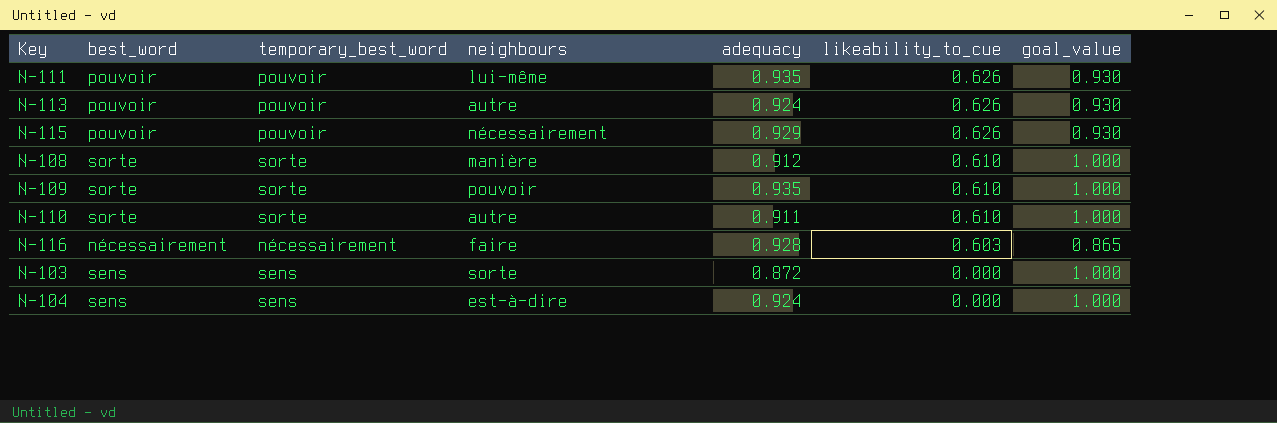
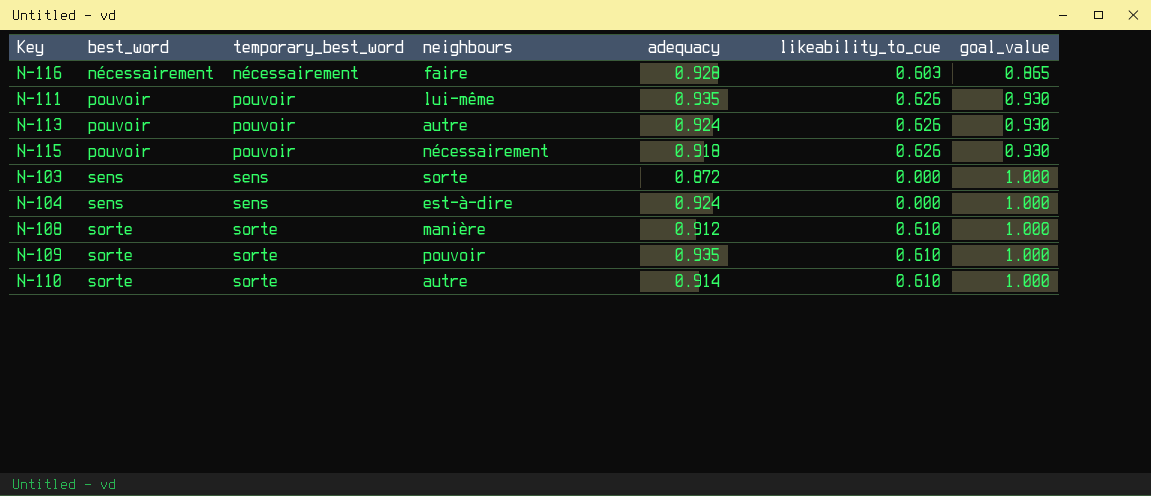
row order: likeability_to_cue descending -> best_word ascending
N-115 | adequacy: 0.929 -> 0.918
N-110 | adequacy: 0.911 -> 0.914

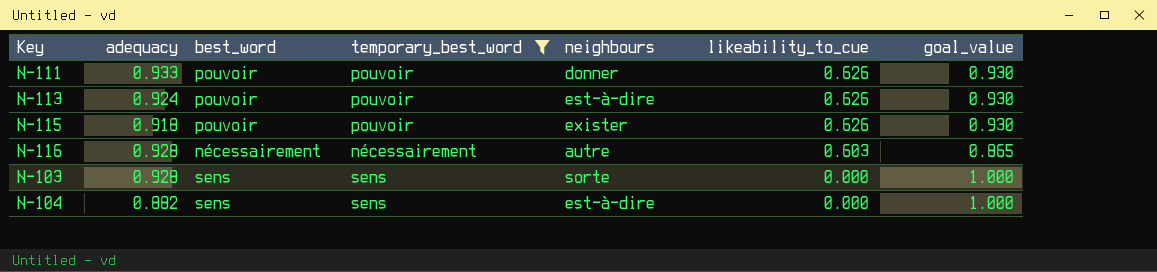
filter: none -> temporary_best_word != sorte
row order: best_word ascending -> likeability_to_cue descending
column adequacy | position: 5 -> 2
N-111 | adequacy: 0.935 -> 0.933
N-111 | neighbours: lui-même -> donner
N-113 | neighbours: autre -> est-à-dire
N-115 | neighbours: nécessairement -> exister
N-116 | neighbours: faire -> autre
N-103 | adequacy: 0.872 -> 0.928
N-104 | adequacy: 0.924 -> 0.882

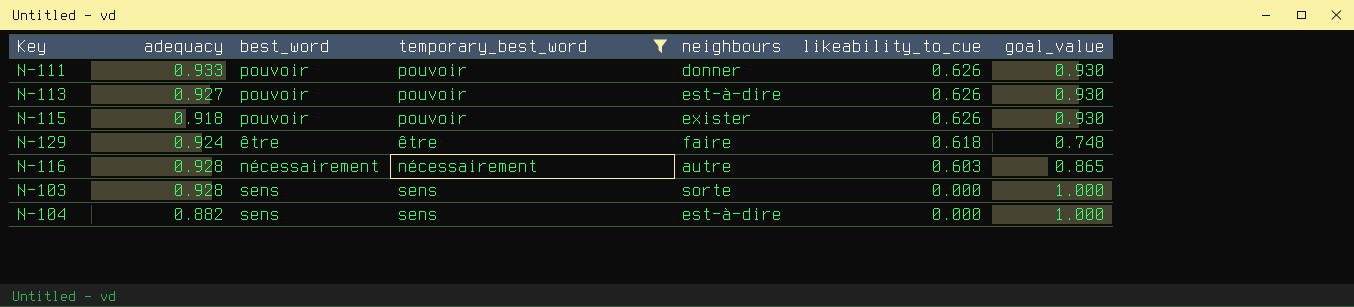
N-113 | adequacy: 0.924 -> 0.927
row N-129: none -> 0.924 | être | être | faire | 0.618 | 0.748

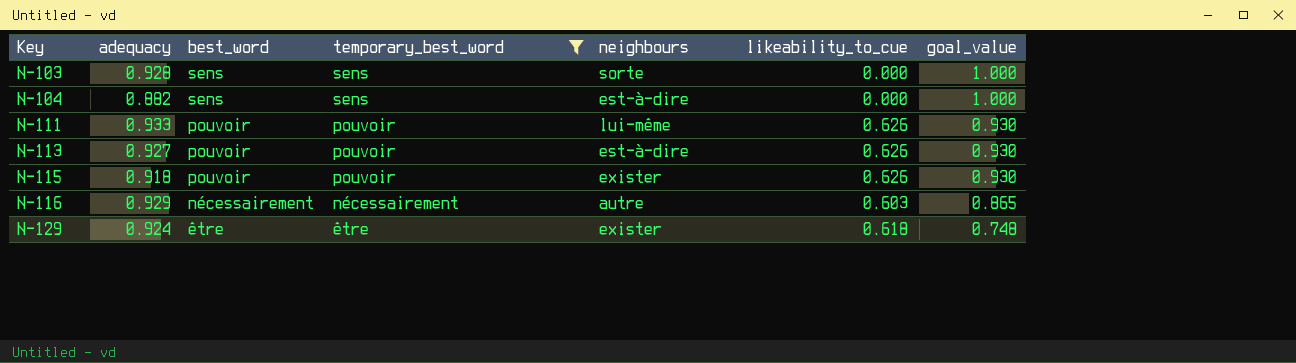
row order: likeability_to_cue descending -> Key ascending
N-111 | neighbours: donner -> lui-même
N-116 | adequacy: 0.928 -> 0.929
N-129 | neighbours: faire -> exister

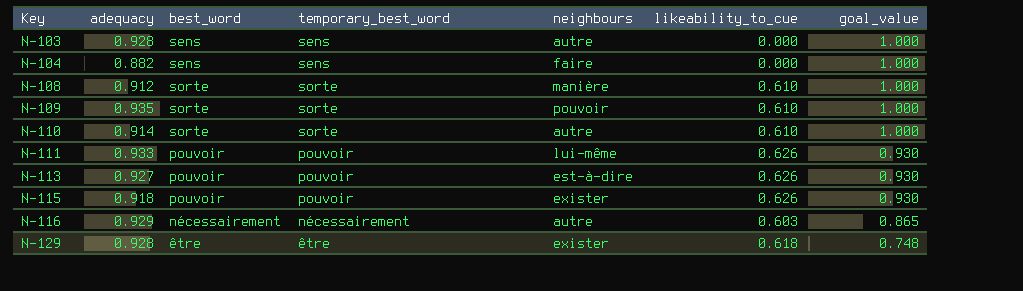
filter: temporary_best_word != sorte -> none
N-103 | neighbours: sorte -> autre
N-104 | neighbours: est-à-dire -> faire
N-129 | adequacy: 0.924 -> 0.928

